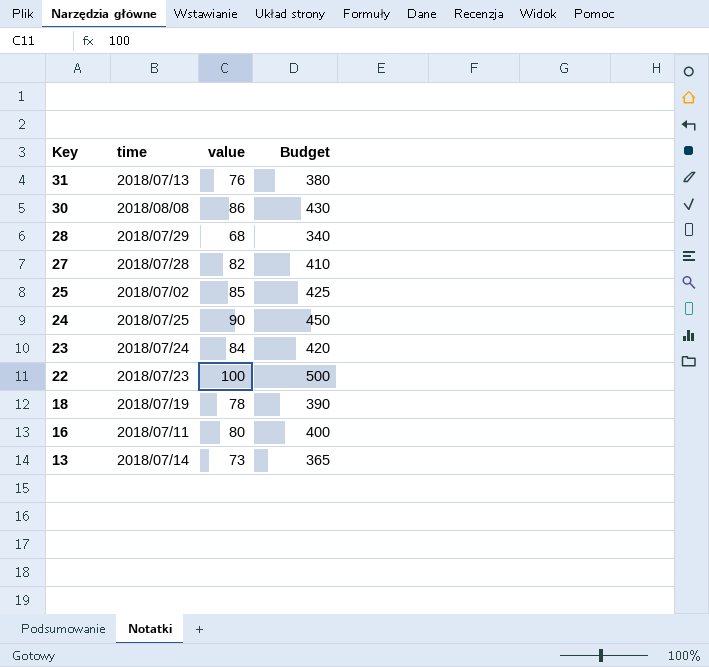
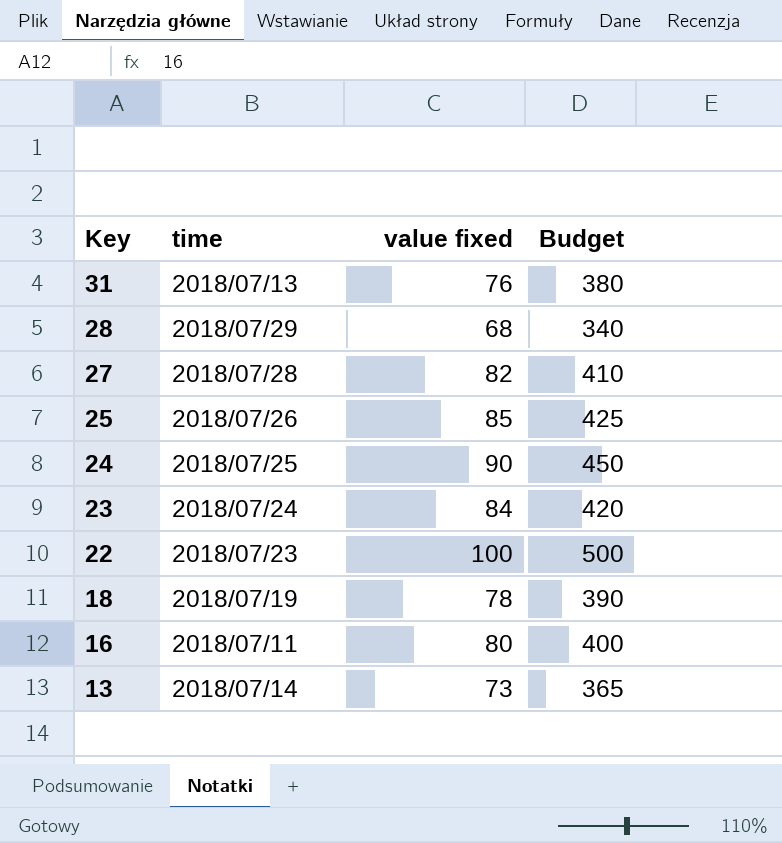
column name: value -> value fixed
row 30: 2018/08/08 | 86 | 430 -> none
25 | time: 2018/07/02 -> 2018/07/26

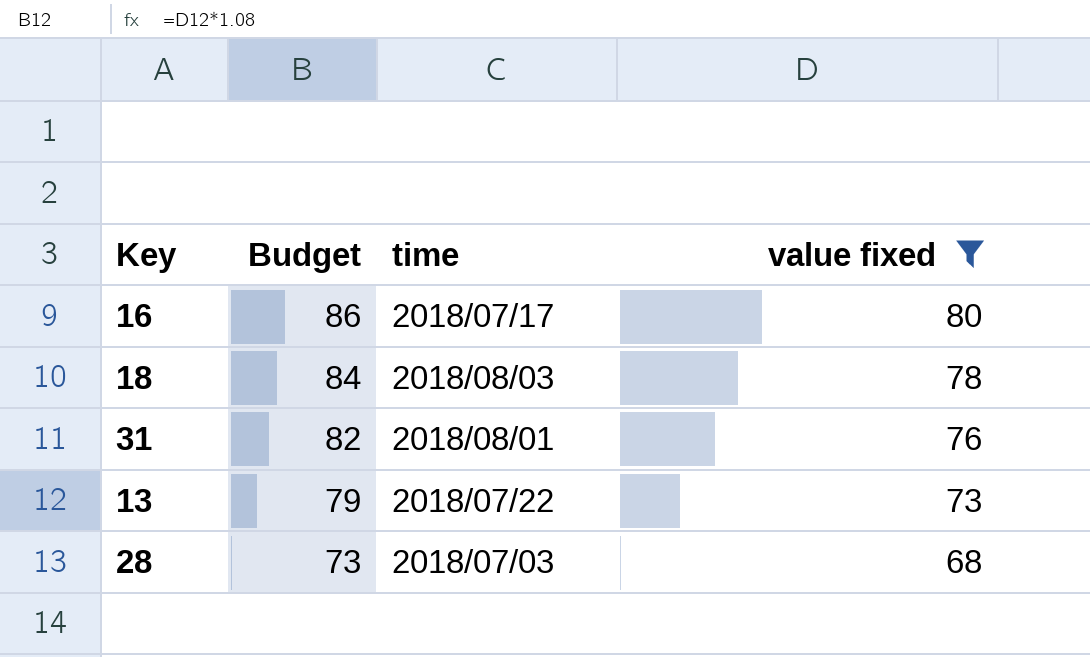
filter: none -> value fixed <= 80
row order: Key descending -> Budget descending
column Budget | formula: [value fixed] * 5 -> [value fixed] * 1.08
column Budget | position: 4 -> 2
16 | time: 2018/07/11 -> 2018/07/17
18 | time: 2018/07/19 -> 2018/08/03
31 | time: 2018/07/13 -> 2018/08/01
13 | time: 2018/07/14 -> 2018/07/22
28 | time: 2018/07/29 -> 2018/07/03

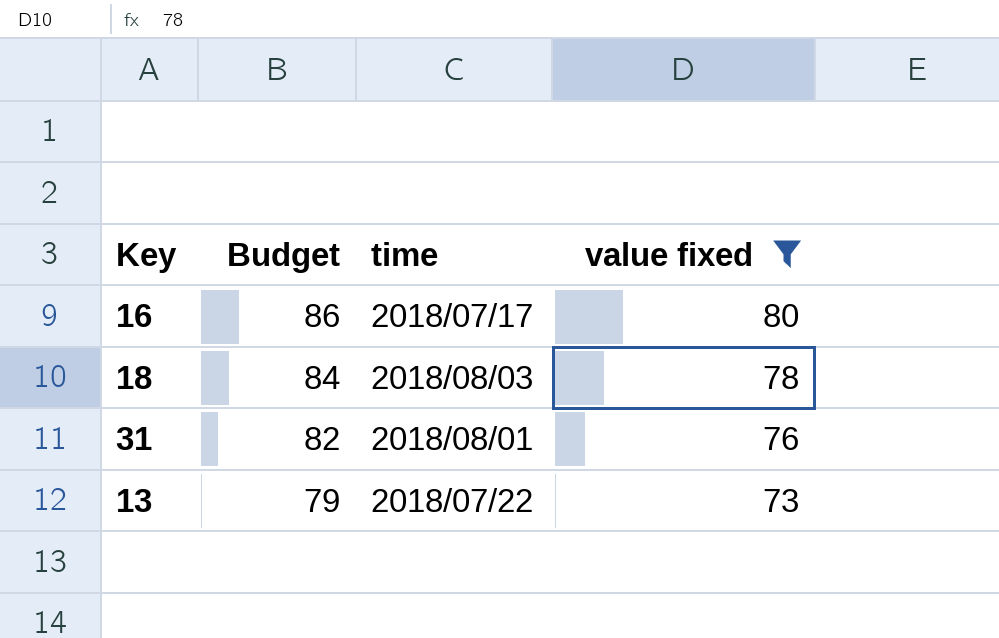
row 28: 73 | 2018/07/03 | 68 -> none

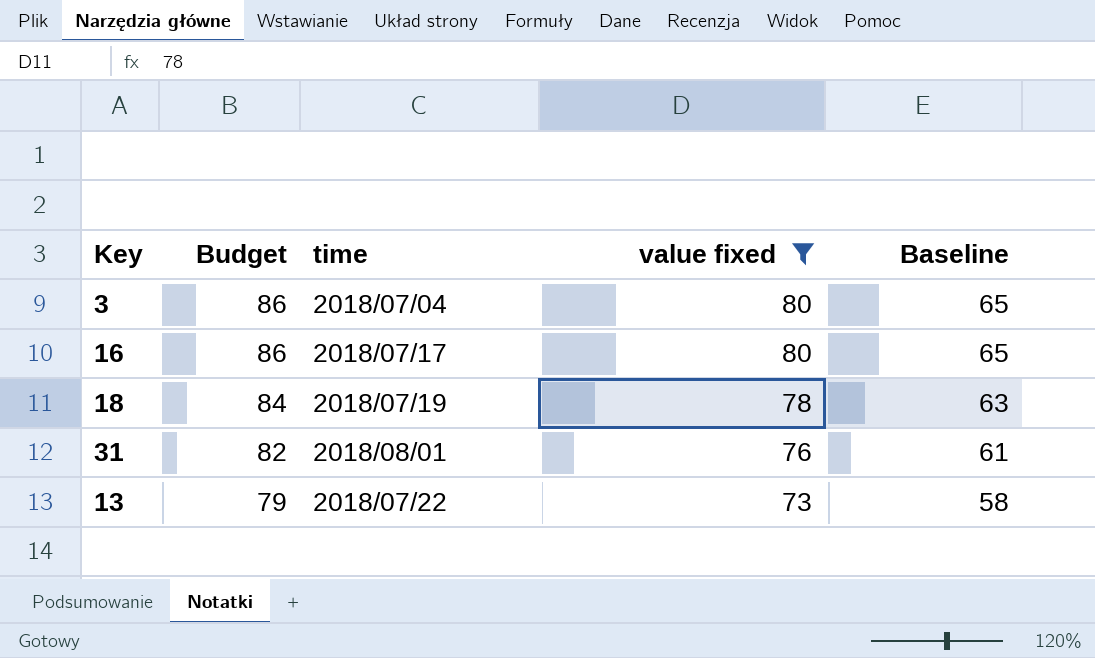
column Baseline | formula: none -> [value fixed] - 15
row 3: none -> 86 | 2018/07/04 | 80 | 65
18 | time: 2018/08/03 -> 2018/07/19

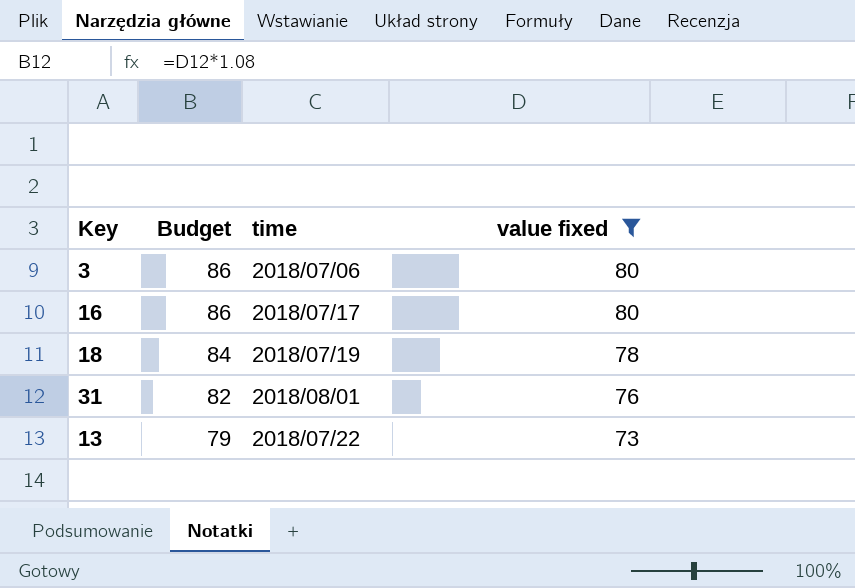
column Baseline | formula: [value fixed] - 15 -> none
3 | time: 2018/07/04 -> 2018/07/06

